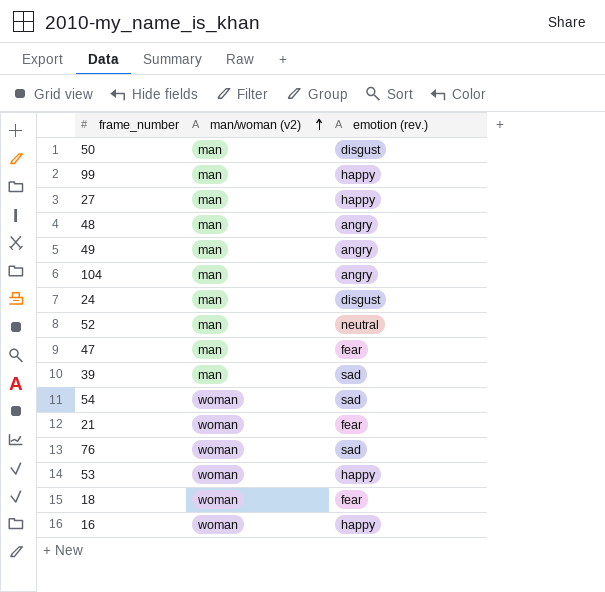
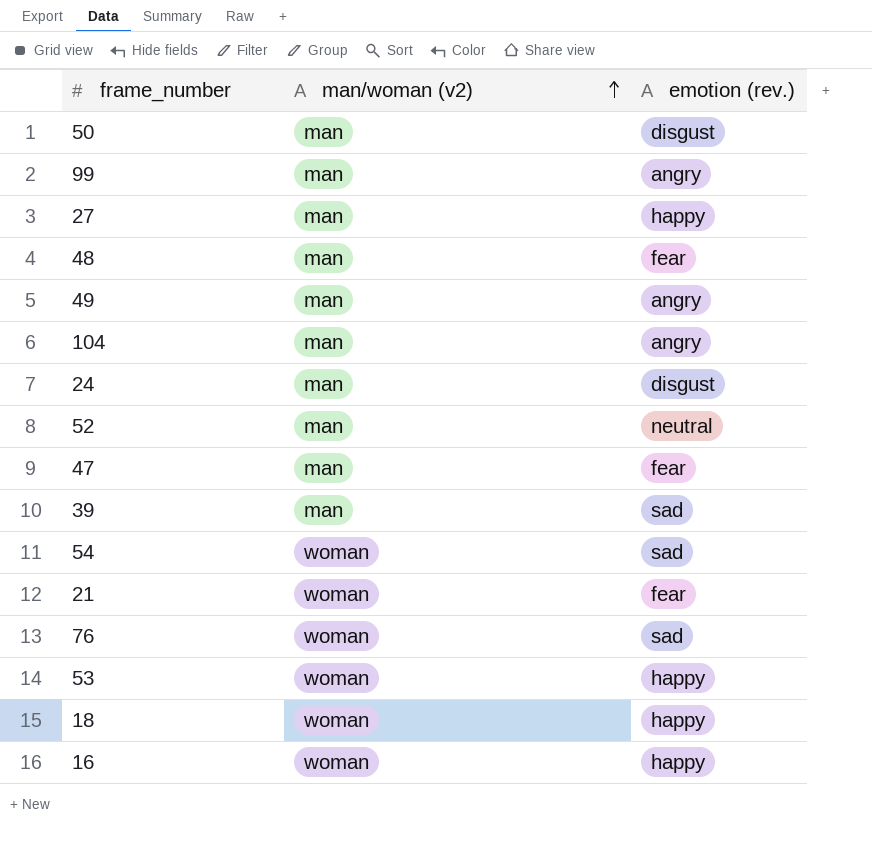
99 | emotion (rev.): happy -> angry
48 | emotion (rev.): angry -> fear
18 | emotion (rev.): fear -> happy

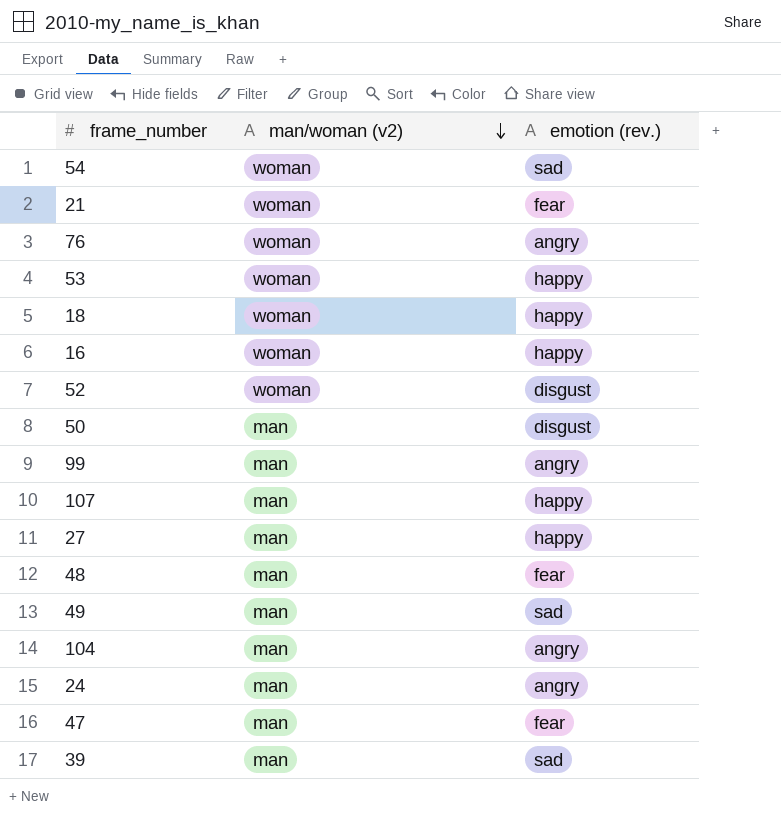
row order: man/woman (v2) ascending -> man/woman (v2) descending
76 | emotion (rev.): sad -> angry
52 | man/woman (v2): man -> woman
52 | emotion (rev.): neutral -> disgust
row 107: none -> man | happy
49 | emotion (rev.): angry -> sad
24 | emotion (rev.): disgust -> angry

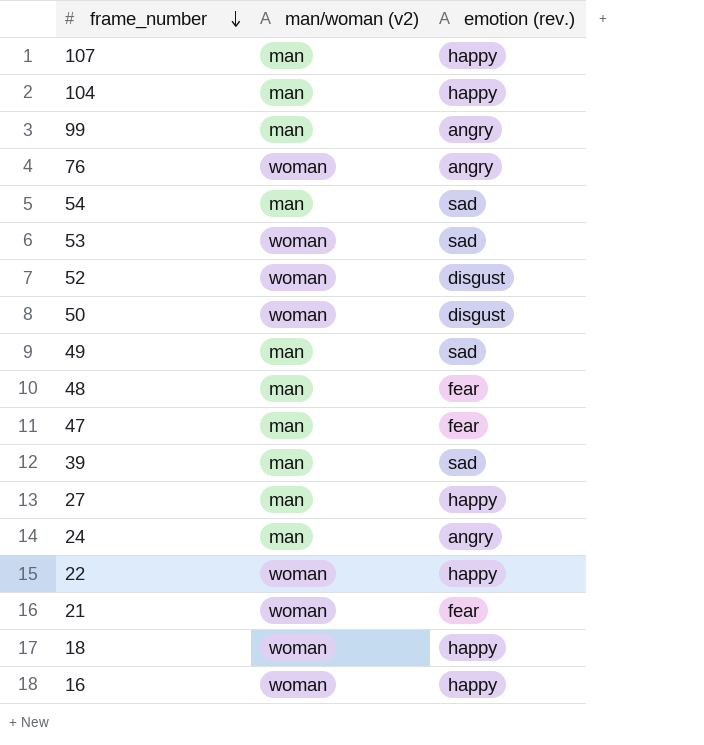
row order: man/woman (v2) descending -> frame_number descending
104 | emotion (rev.): angry -> happy
54 | man/woman (v2): woman -> man
53 | emotion (rev.): happy -> sad
50 | man/woman (v2): man -> woman
row 22: none -> woman | happy

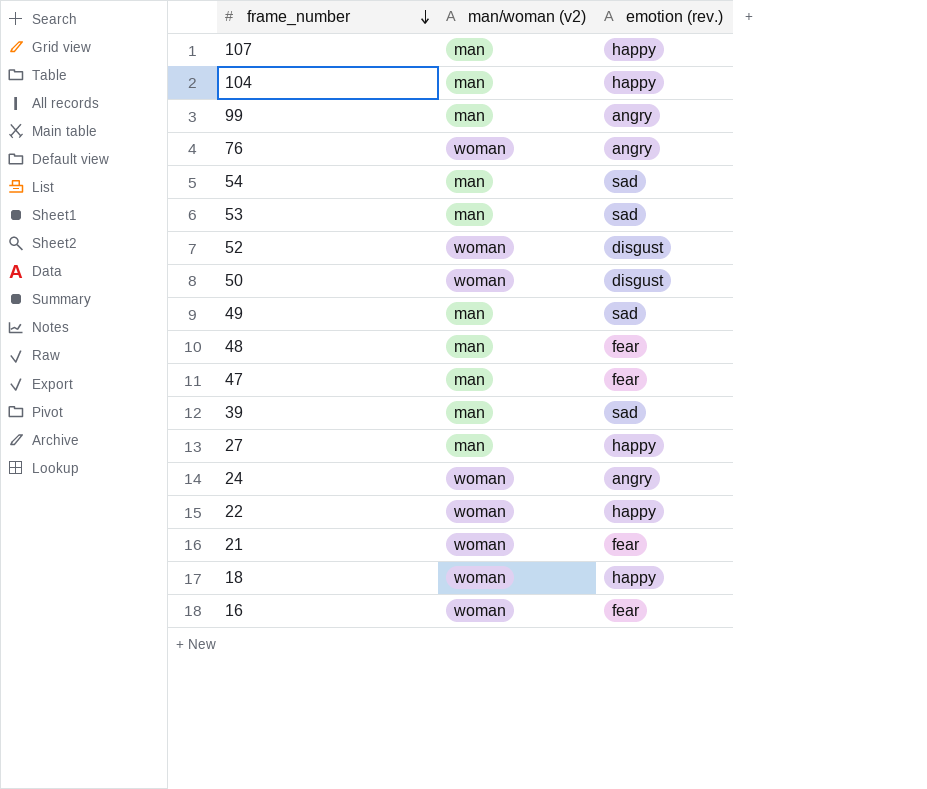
53 | man/woman (v2): woman -> man
24 | man/woman (v2): man -> woman
16 | emotion (rev.): happy -> fear

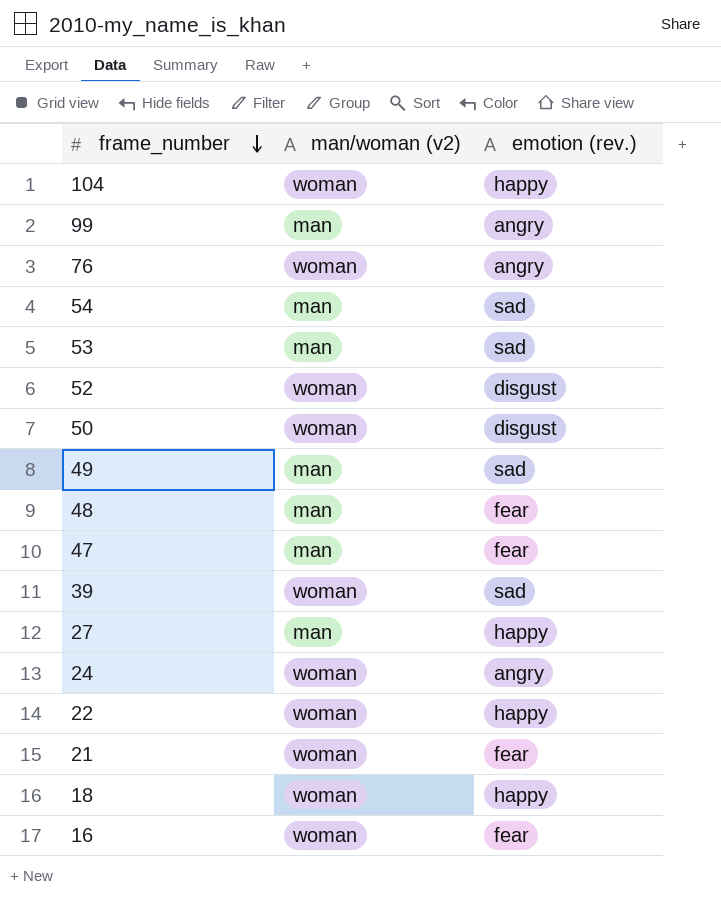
row 107: man | happy -> none
104 | man/woman (v2): man -> woman
39 | man/woman (v2): man -> woman

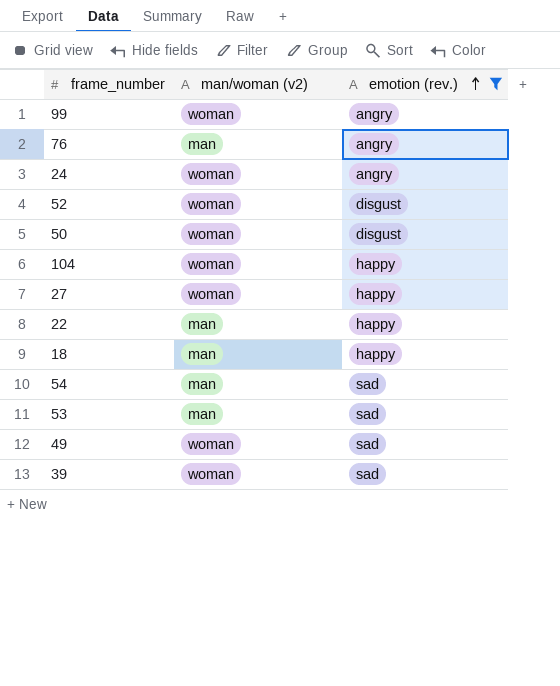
filter: none -> emotion (rev.) != fear
row order: frame_number descending -> emotion (rev.) ascending
99 | man/woman (v2): man -> woman
76 | man/woman (v2): woman -> man
27 | man/woman (v2): man -> woman
22 | man/woman (v2): woman -> man
18 | man/woman (v2): woman -> man
49 | man/woman (v2): man -> woman

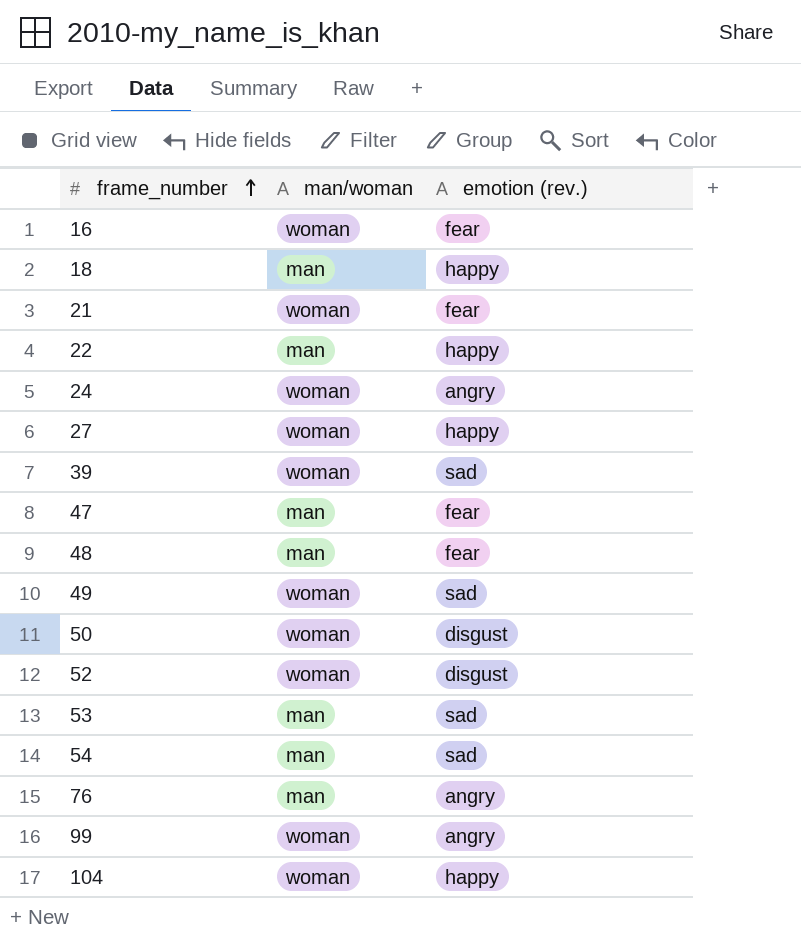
filter: emotion (rev.) != fear -> none
row order: emotion (rev.) ascending -> frame_number ascending
column name: man/woman (v2) -> man/woman

